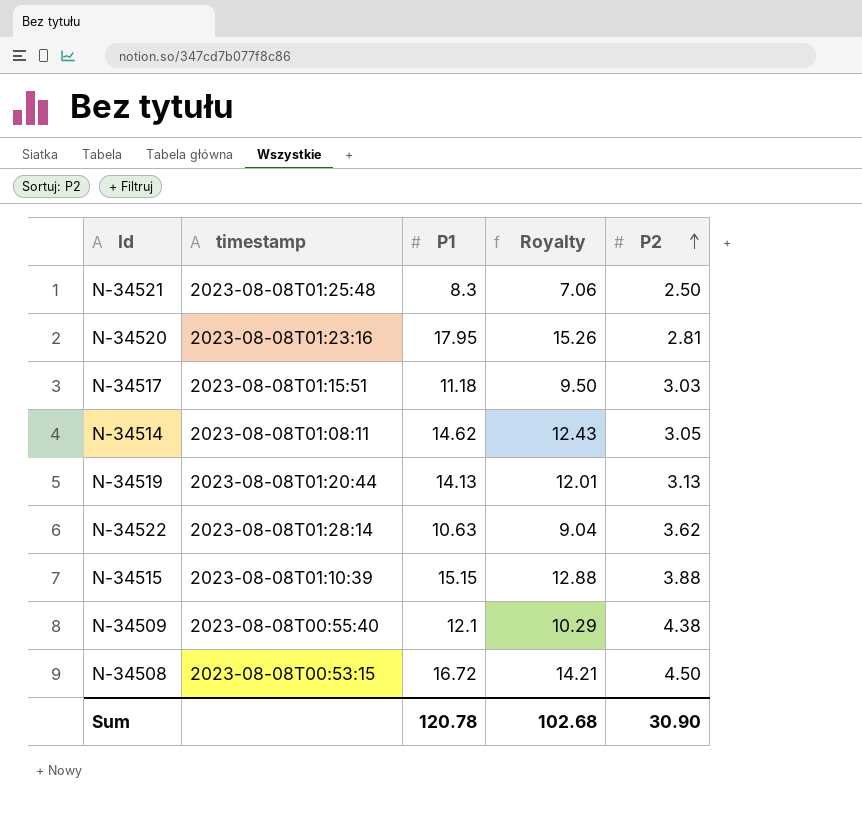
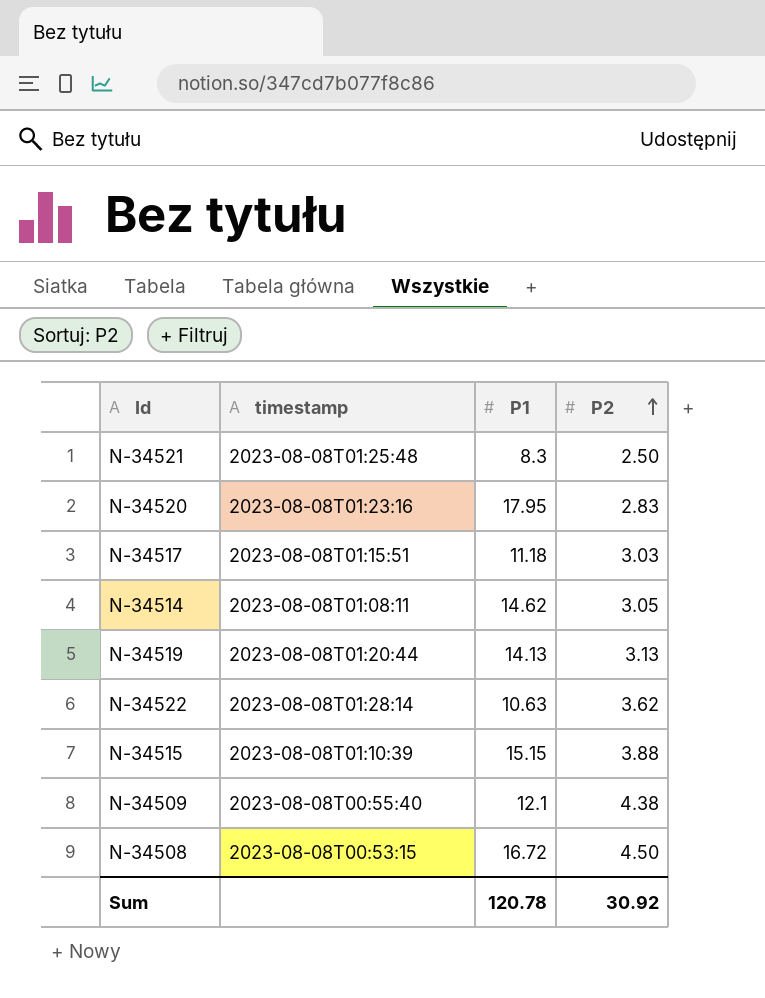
column Royalty | formula: [P1] * 0.85 -> none
N-34520 | P2: 2.81 -> 2.83
Sum | P2: 30.90 -> 30.92

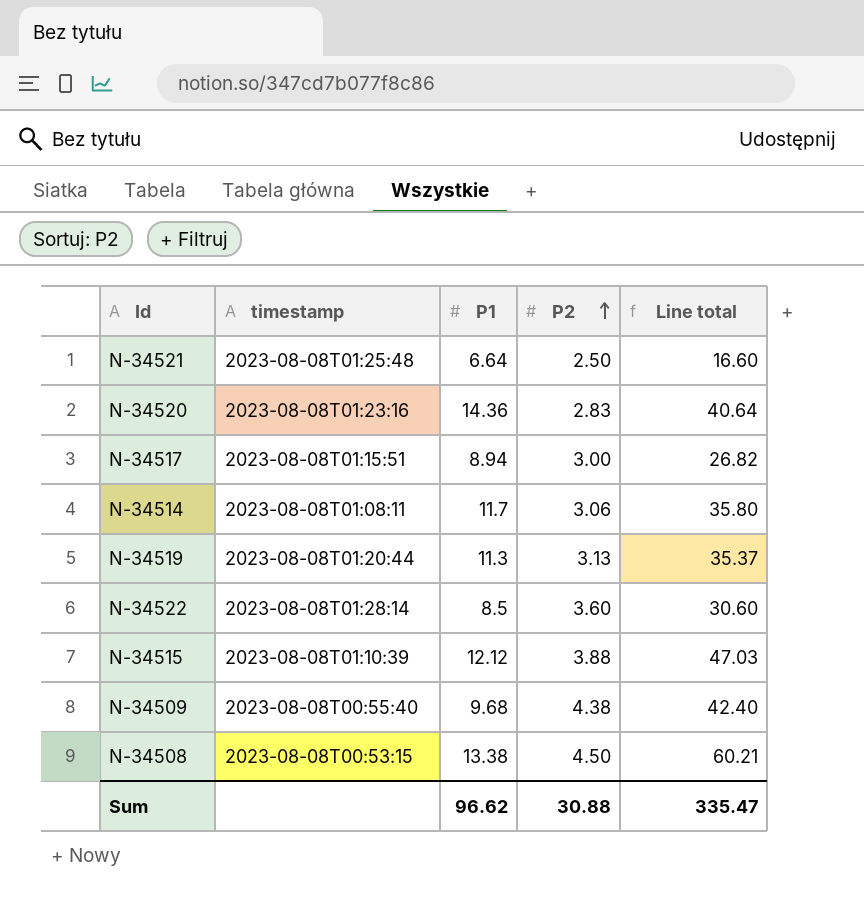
column Line total | formula: none -> [P1] * [P2]
N-34521 | P1: 8.3 -> 6.64
N-34520 | P1: 17.95 -> 14.36
N-34517 | P1: 11.18 -> 8.94
N-34517 | P2: 3.03 -> 3.00
N-34514 | P1: 14.62 -> 11.7
N-34514 | P2: 3.05 -> 3.06
N-34519 | P1: 14.13 -> 11.3
N-34522 | P1: 10.63 -> 8.5
N-34522 | P2: 3.62 -> 3.60
N-34515 | P1: 15.15 -> 12.12
N-34509 | P1: 12.1 -> 9.68
N-34508 | P1: 16.72 -> 13.38
Sum | P1: 120.78 -> 96.62
Sum | P2: 30.92 -> 30.88

